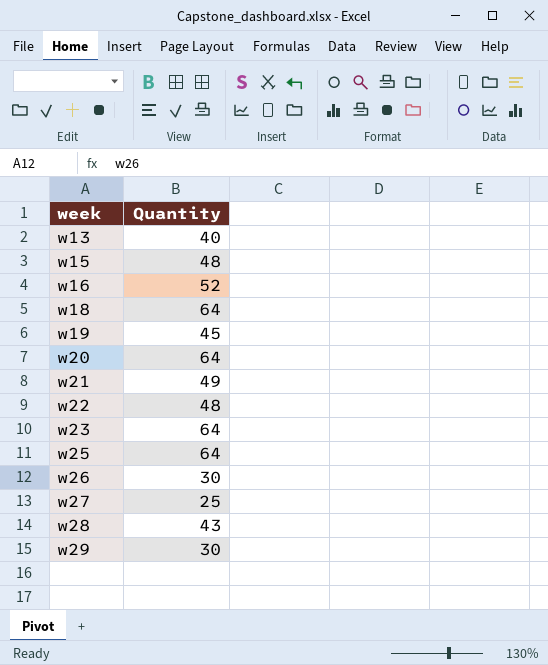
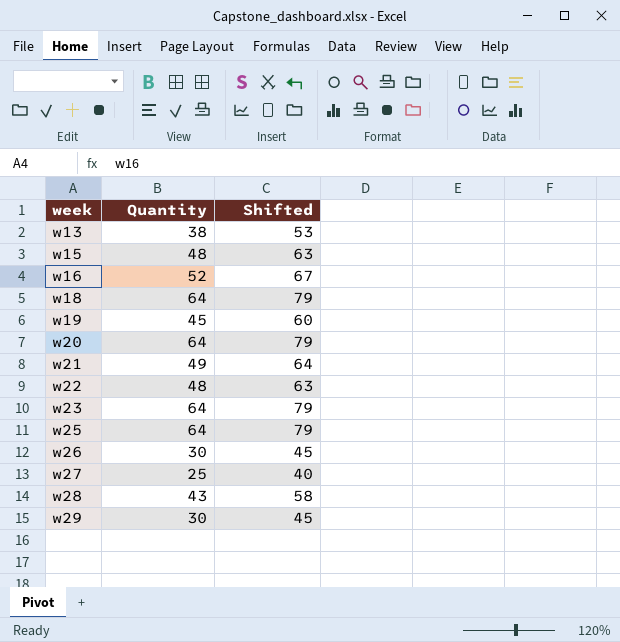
column Shifted | formula: none -> [Quantity] + 15
w13 | Quantity: 40 -> 38

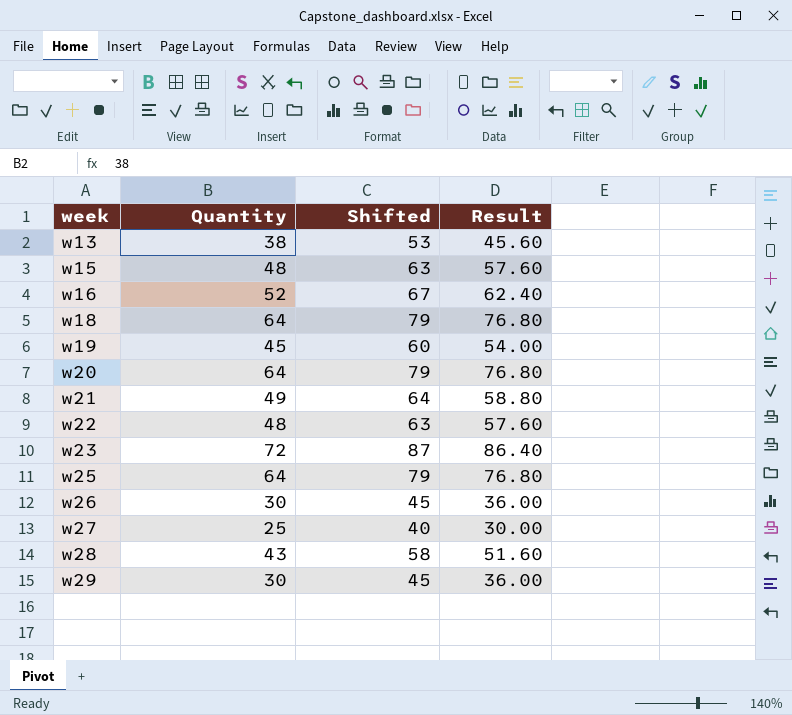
column Result | formula: none -> [Quantity] * 1.2
w23 | Quantity: 64 -> 72
w23 | Shifted: 79 -> 87

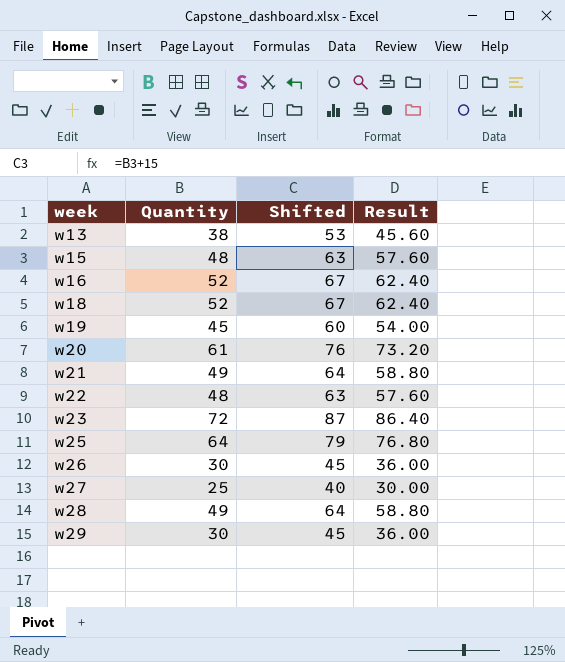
w18 | Quantity: 64 -> 52
w18 | Shifted: 79 -> 67
w18 | Result: 76.80 -> 62.40
w20 | Quantity: 64 -> 61
w20 | Shifted: 79 -> 76
w20 | Result: 76.80 -> 73.20
w28 | Quantity: 43 -> 49
w28 | Shifted: 58 -> 64
w28 | Result: 51.60 -> 58.80

